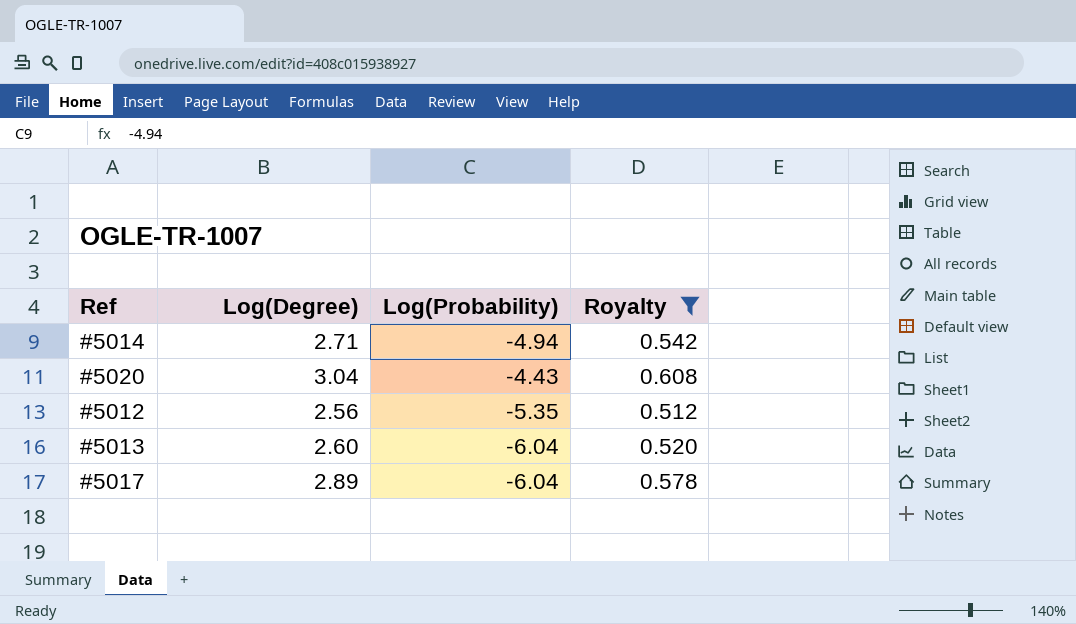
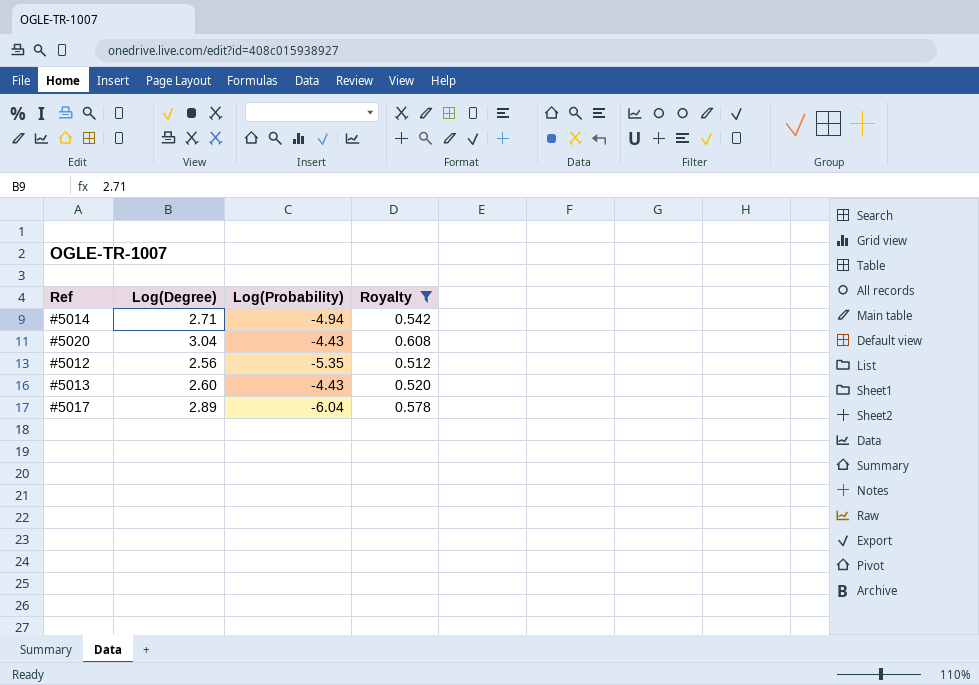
#5013 | Log(Probability): -6.04 -> -4.43

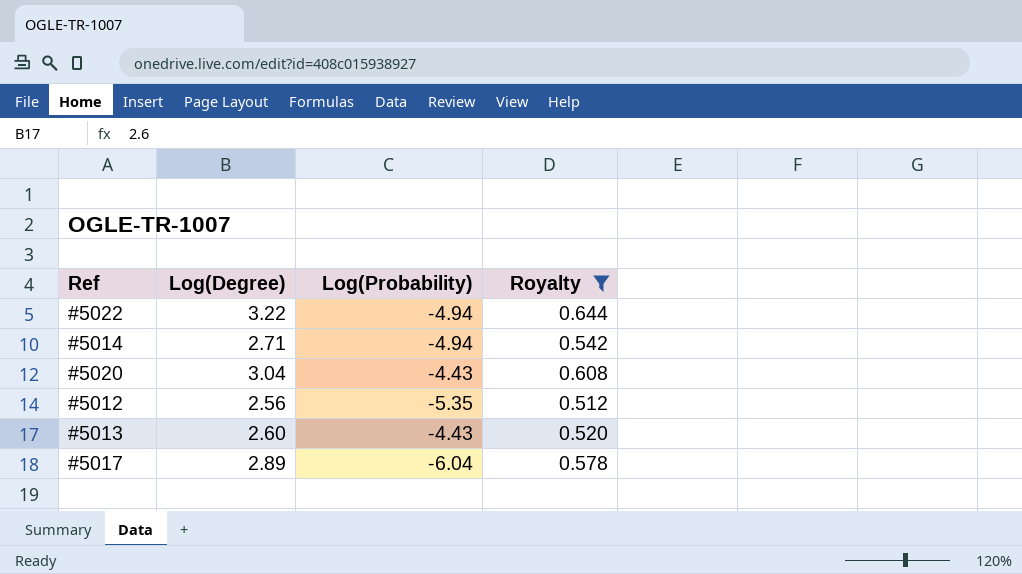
row #5022: none -> 3.22 | -4.94 | 0.644

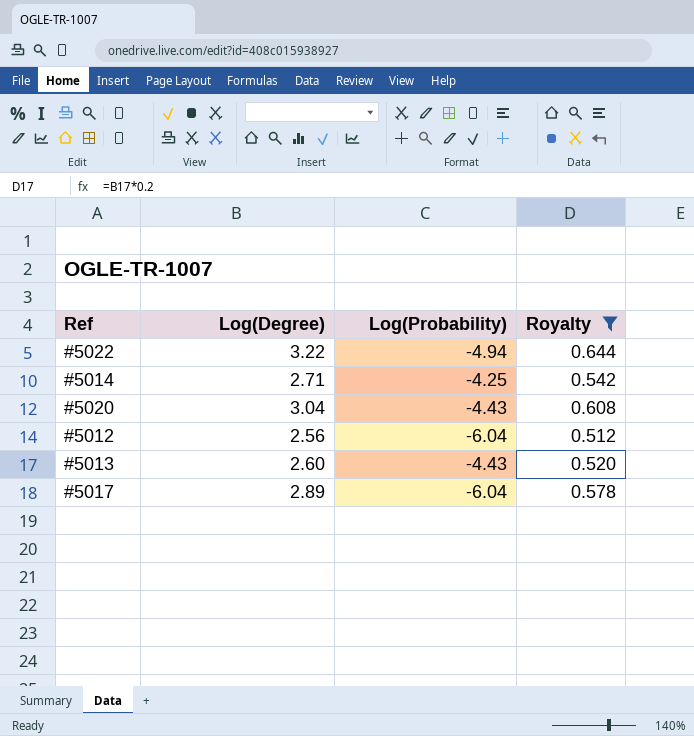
#5014 | Log(Probability): -4.94 -> -4.25
#5012 | Log(Probability): -5.35 -> -6.04

